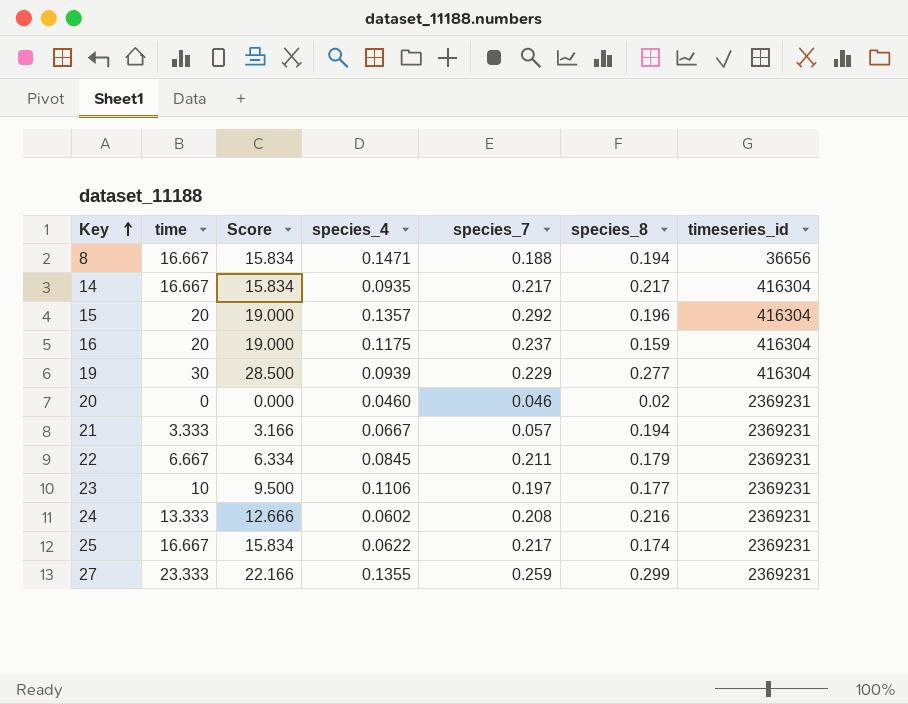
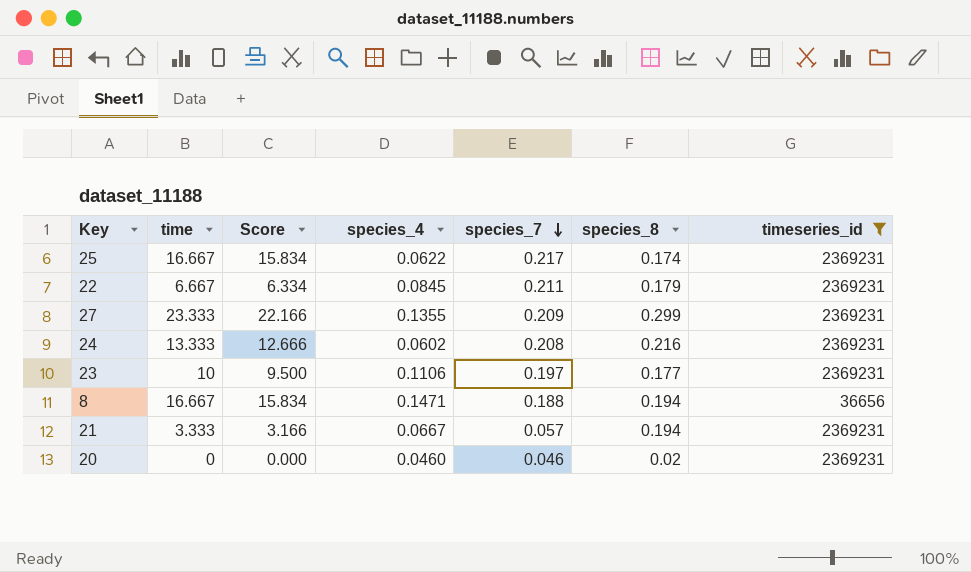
filter: none -> timeseries_id != 416304
row order: Key ascending -> species_7 descending
27 | species_7: 0.259 -> 0.209

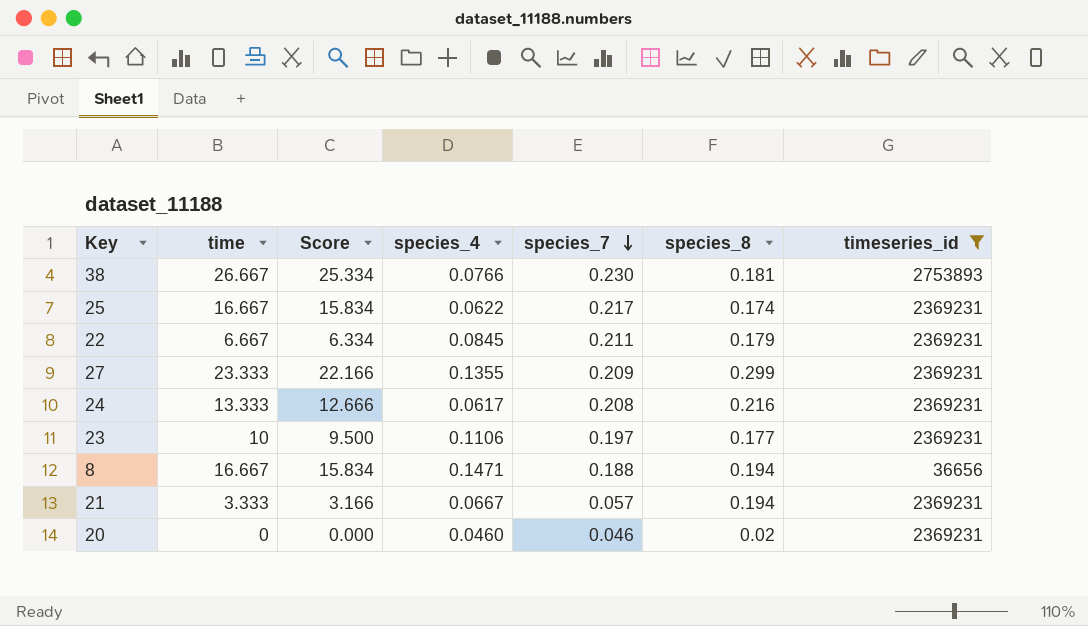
row 38: none -> 26.667 | 25.334 | 0.0766 | 0.230 | 0.181 | 2753893
24 | species_4: 0.0602 -> 0.0617

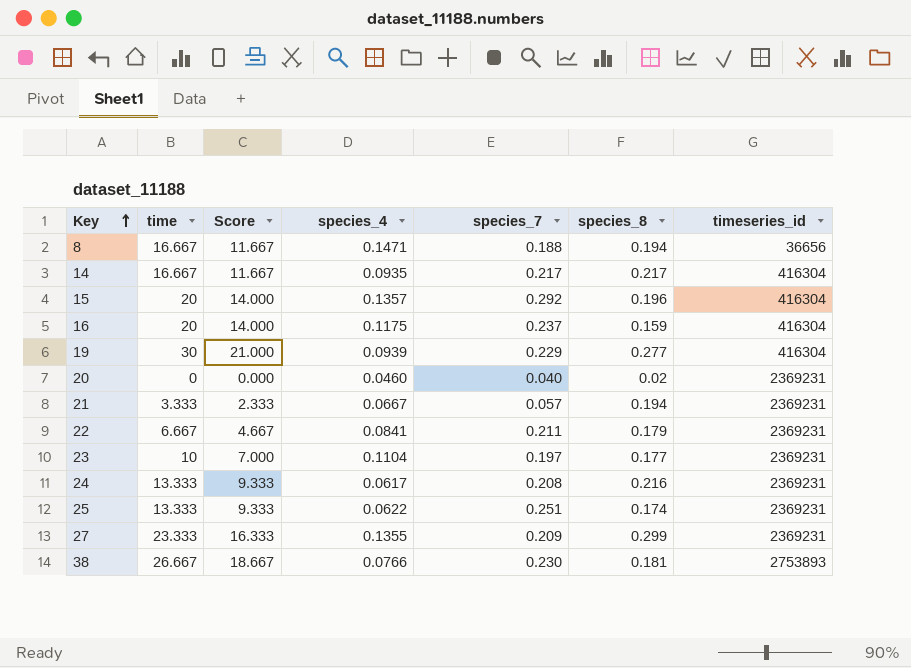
filter: timeseries_id != 416304 -> none
row order: species_7 descending -> Key ascending
column Score | formula: [time] * 0.95 -> [time] * 0.7
20 | species_7: 0.046 -> 0.040
22 | species_4: 0.0845 -> 0.0841
23 | species_4: 0.1106 -> 0.1104
25 | time: 16.667 -> 13.333
25 | species_7: 0.217 -> 0.251

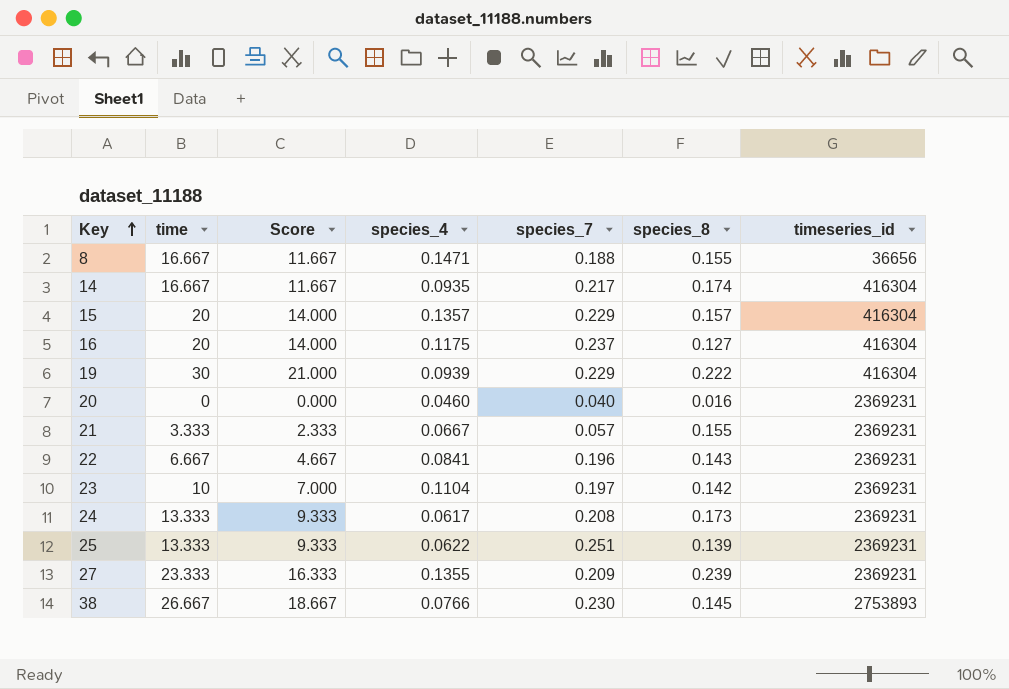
8 | species_8: 0.194 -> 0.155
14 | species_8: 0.217 -> 0.174
15 | species_7: 0.292 -> 0.229
15 | species_8: 0.196 -> 0.157
16 | species_8: 0.159 -> 0.127
19 | species_8: 0.277 -> 0.222
20 | species_8: 0.02 -> 0.016
21 | species_8: 0.194 -> 0.155
22 | species_7: 0.211 -> 0.196
22 | species_8: 0.179 -> 0.143
23 | species_8: 0.177 -> 0.142
24 | species_8: 0.216 -> 0.173
25 | species_8: 0.174 -> 0.139
27 | species_8: 0.299 -> 0.239
38 | species_8: 0.181 -> 0.145

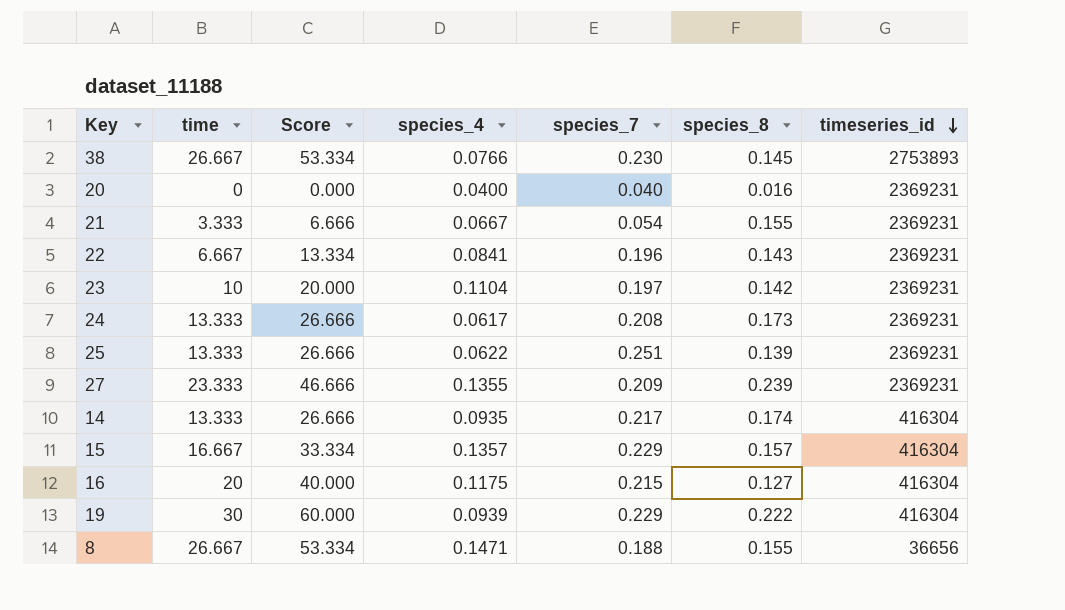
row order: Key ascending -> timeseries_id descending
column Score | formula: [time] * 0.7 -> [time] * 2
20 | species_4: 0.0460 -> 0.0400
21 | species_7: 0.057 -> 0.054
14 | time: 16.667 -> 13.333
15 | time: 20 -> 16.667
16 | species_7: 0.237 -> 0.215
8 | time: 16.667 -> 26.667

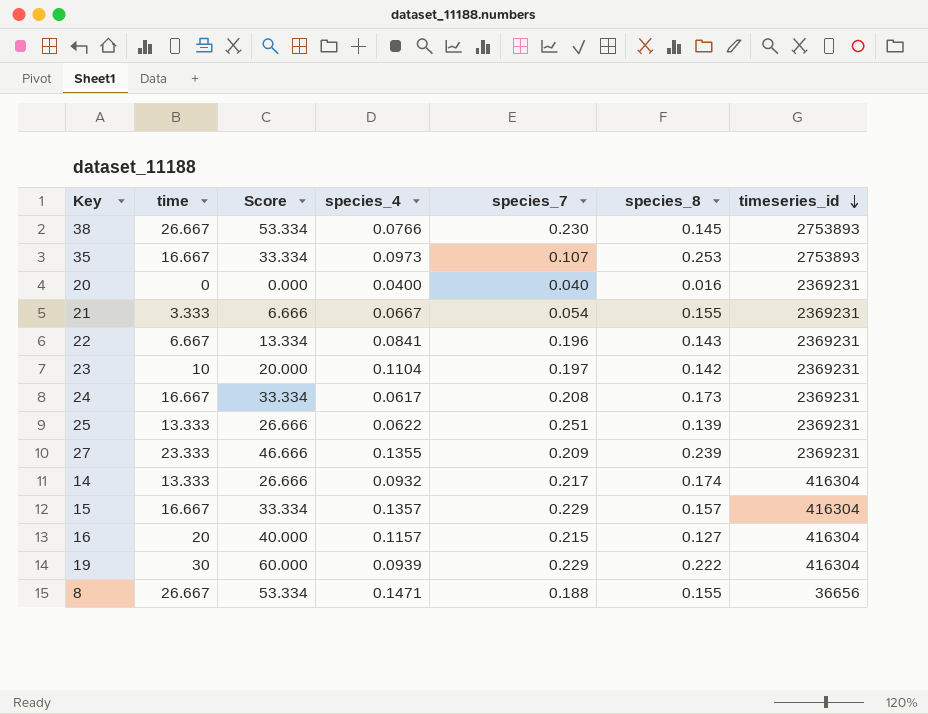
row 35: none -> 16.667 | 33.334 | 0.0973 | 0.107 | 0.253 | 2753893
24 | time: 13.333 -> 16.667
24 | Score: 26.666 -> 33.334
14 | species_4: 0.0935 -> 0.0932
16 | species_4: 0.1175 -> 0.1157

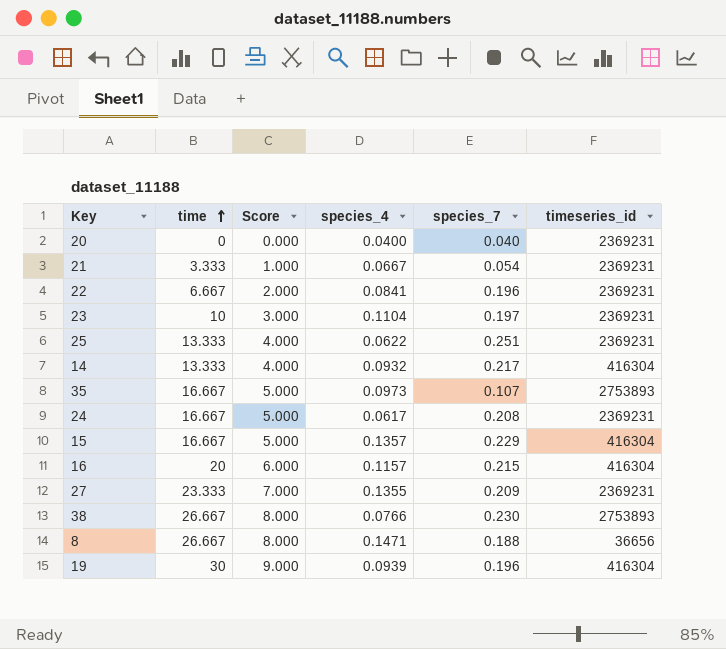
row order: timeseries_id descending -> time ascending
column species_8 | position: 6 -> none
column Score | formula: [time] * 2 -> [time] * 0.3
19 | species_7: 0.229 -> 0.196

